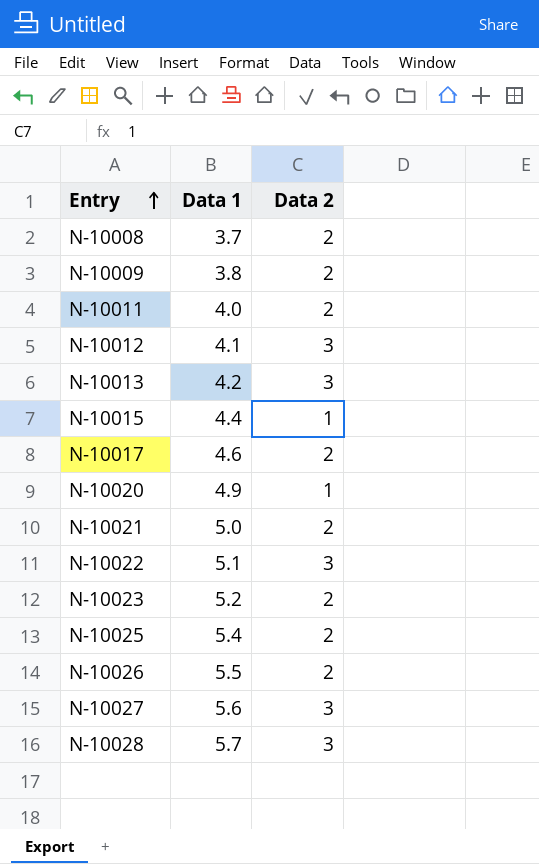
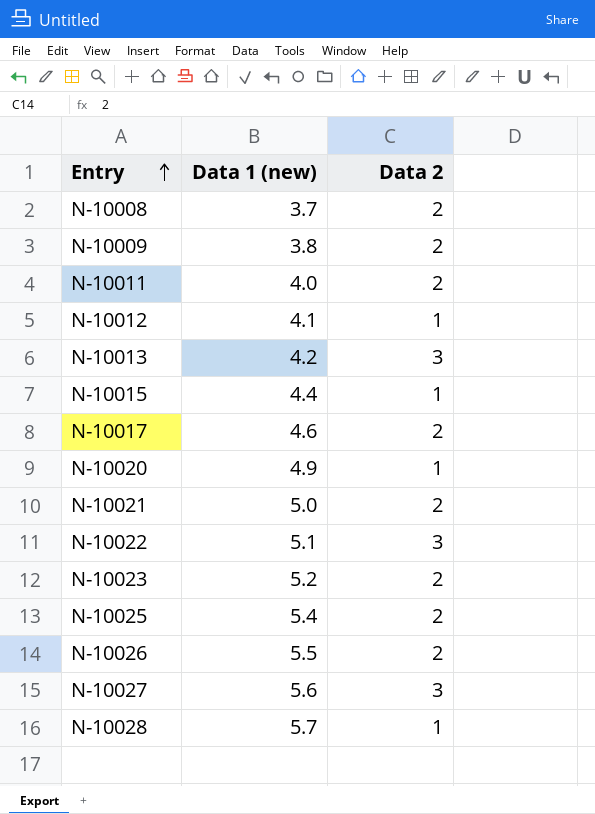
column name: Data 1 -> Data 1 (new)
N-10012 | Data 2: 3 -> 1
N-10028 | Data 2: 3 -> 1

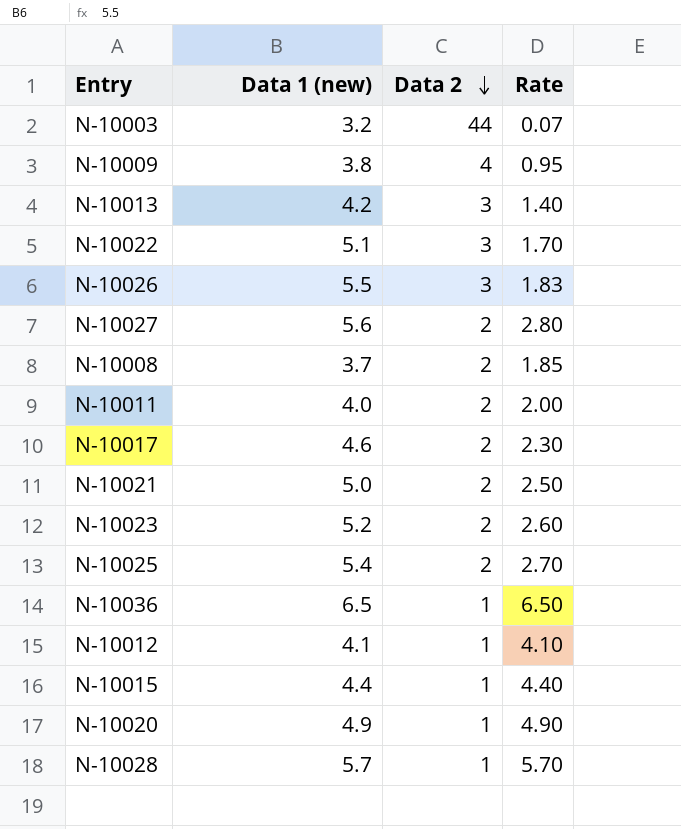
row order: Entry ascending -> Data 2 descending
column Rate | formula: none -> [Data 1 (new)] / [Data 2]
row N-10003: none -> 3.2 | 44 | 0.07
N-10009 | Data 2: 2 -> 4
N-10026 | Data 2: 2 -> 3
N-10027 | Data 2: 3 -> 2
row N-10036: none -> 6.5 | 1 | 6.50

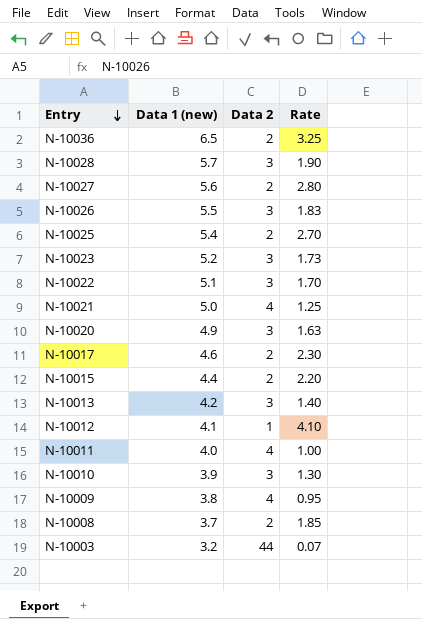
row order: Data 2 descending -> Entry descending
N-10036 | Data 2: 1 -> 2
N-10036 | Rate: 6.50 -> 3.25
N-10028 | Data 2: 1 -> 3
N-10028 | Rate: 5.70 -> 1.90
N-10023 | Data 2: 2 -> 3
N-10023 | Rate: 2.60 -> 1.73
N-10021 | Data 2: 2 -> 4
N-10021 | Rate: 2.50 -> 1.25
N-10020 | Data 2: 1 -> 3
N-10020 | Rate: 4.90 -> 1.63
N-10015 | Data 2: 1 -> 2
N-10015 | Rate: 4.40 -> 2.20
N-10011 | Data 2: 2 -> 4
N-10011 | Rate: 2.00 -> 1.00
row N-10010: none -> 3.9 | 3 | 1.30

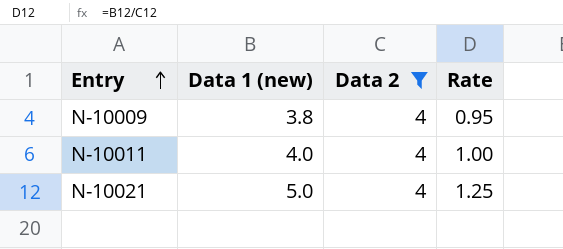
filter: none -> Data 2 = 4
row order: Entry descending -> Entry ascending

